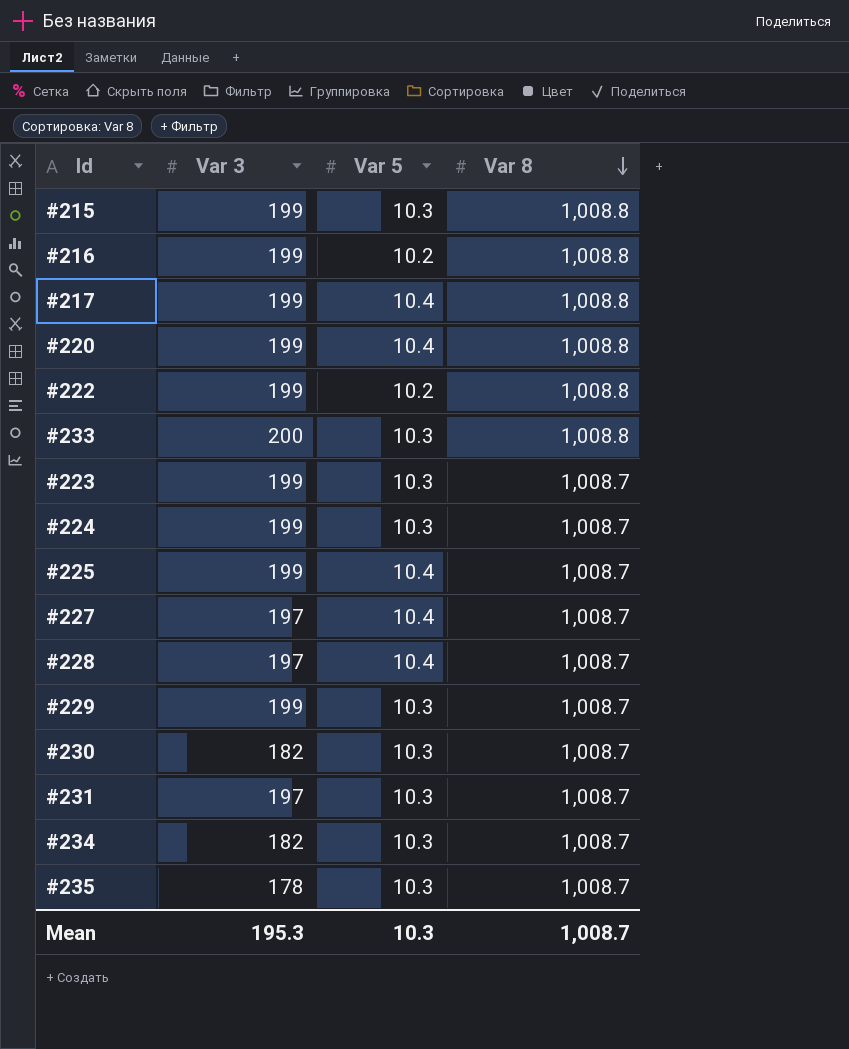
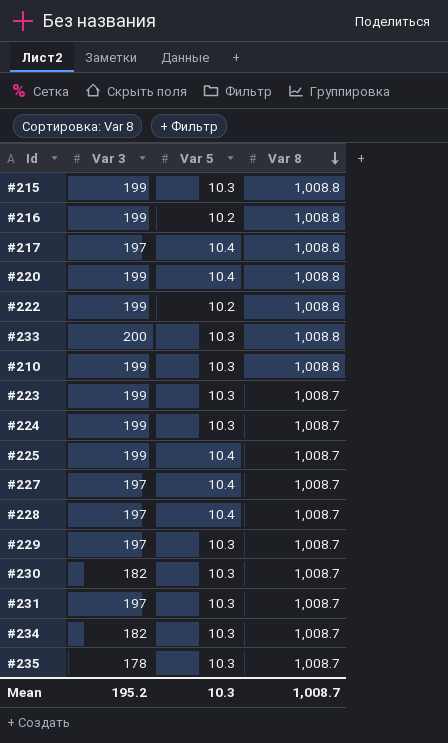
#217 | Var 3: 199 -> 197
row #210: none -> 199 | 10.3 | 1,008.8
#229 | Var 3: 199 -> 197
Mean | Var 3: 195.3 -> 195.2

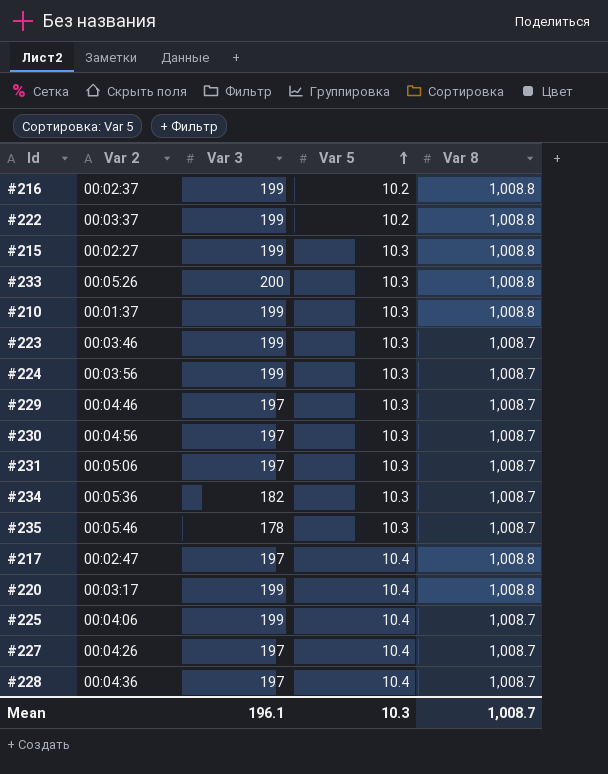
row order: Var 8 descending -> Var 5 ascending
column Var 2 | position: none -> 2
#230 | Var 3: 182 -> 197
Mean | Var 3: 195.2 -> 196.1

